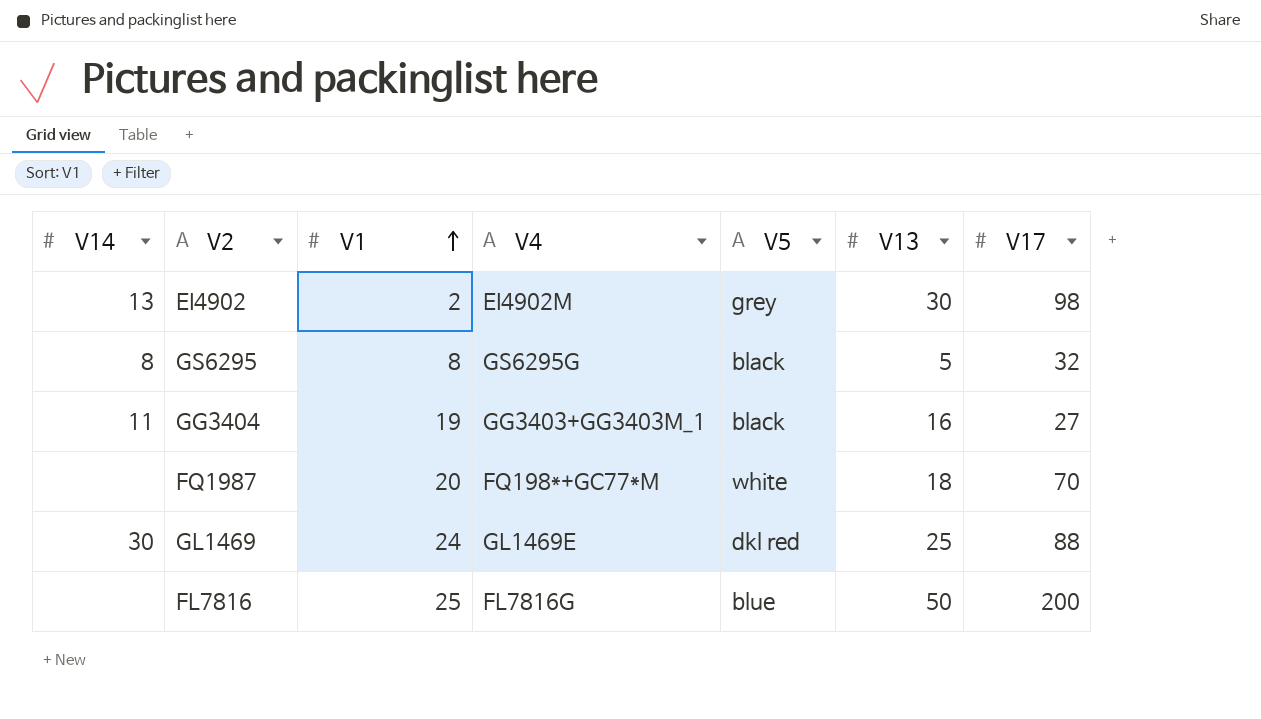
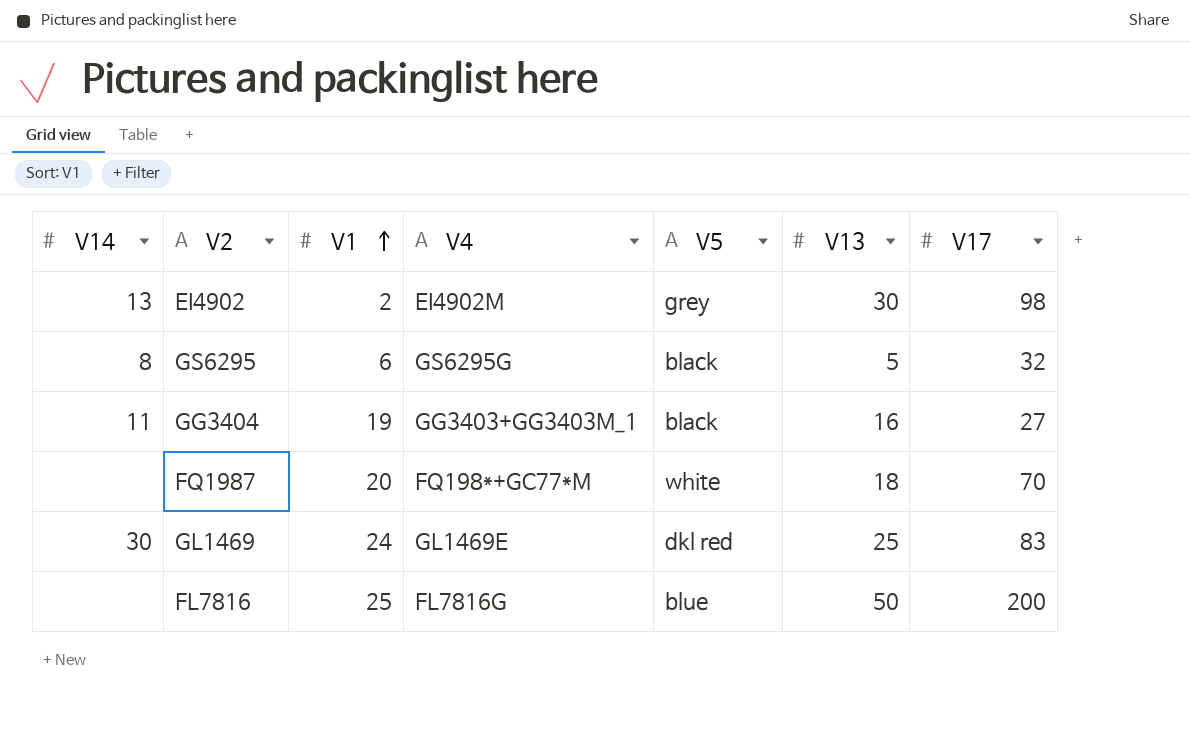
GS6295 | V1: 8 -> 6
GL1469 | V17: 88 -> 83

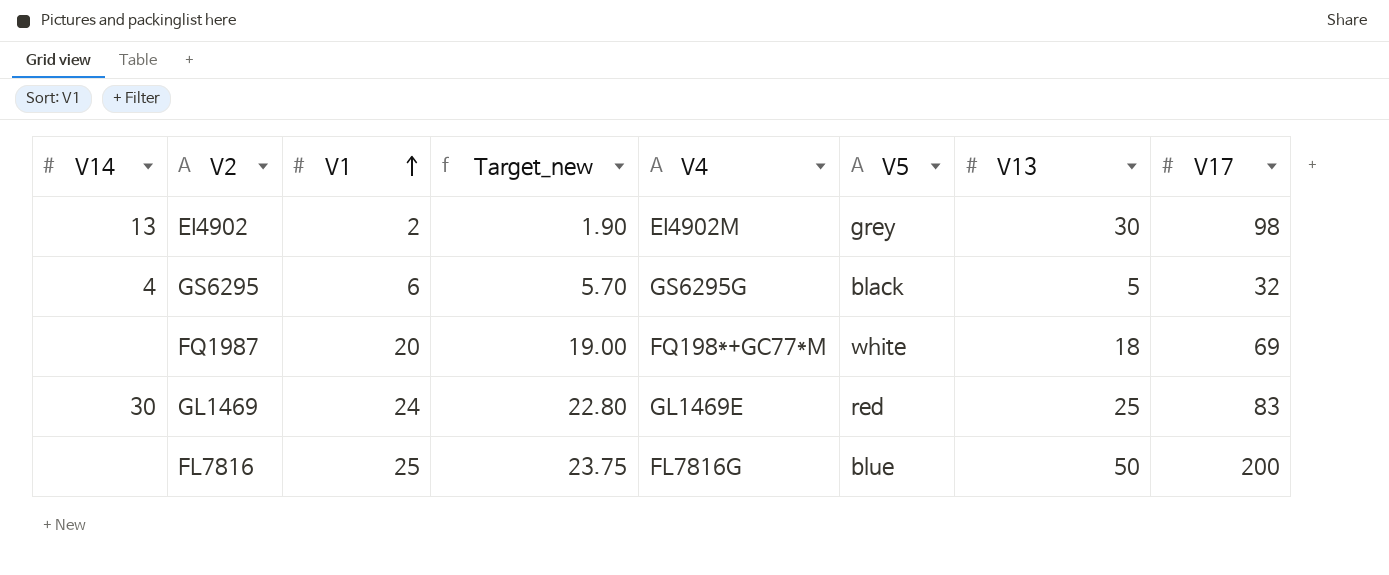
column Target_new | formula: none -> [V1] * 0.95
row GG3404: 11 | 19 | GG3403+GG3403M_1 | black | 16 | 27 -> none
GS6295 | V14: 8 -> 4
FQ1987 | V17: 70 -> 69
GL1469 | V5: dkl red -> red

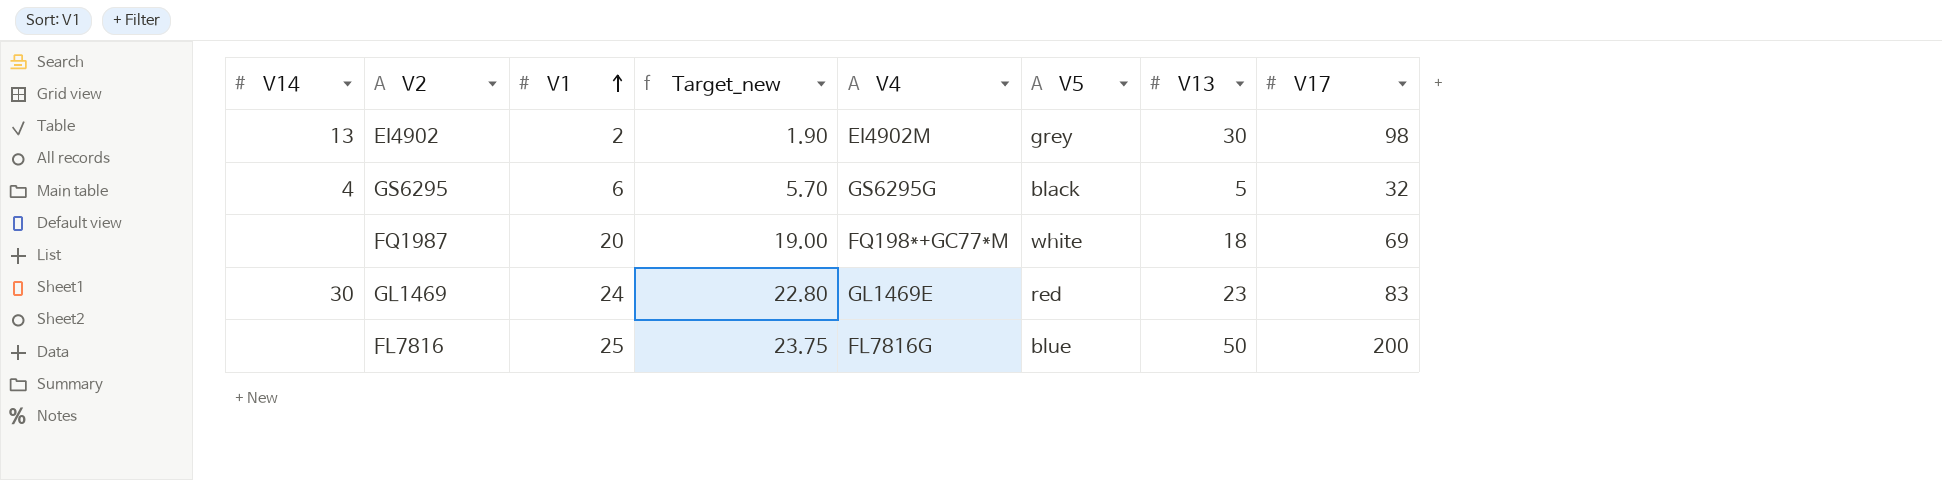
GL1469 | V13: 25 -> 23

